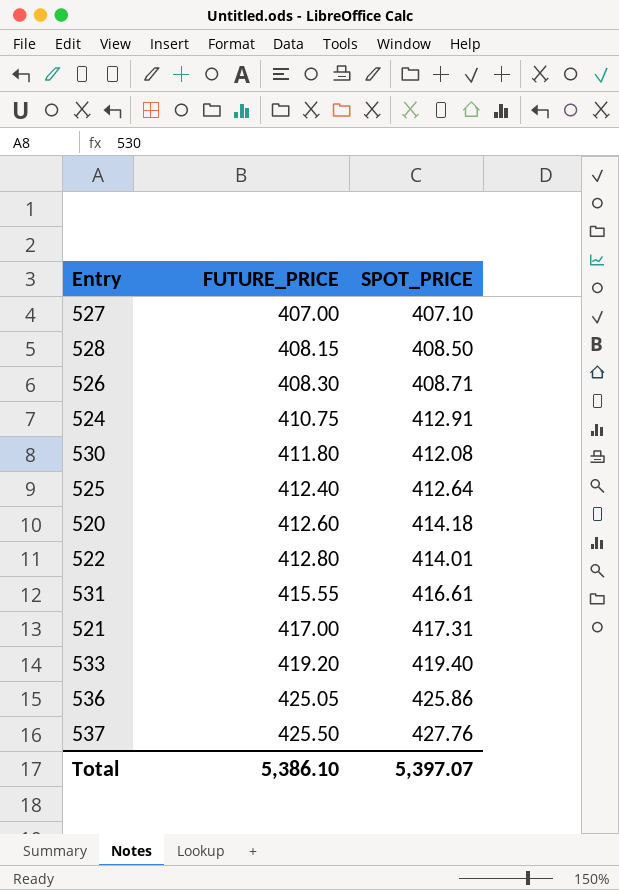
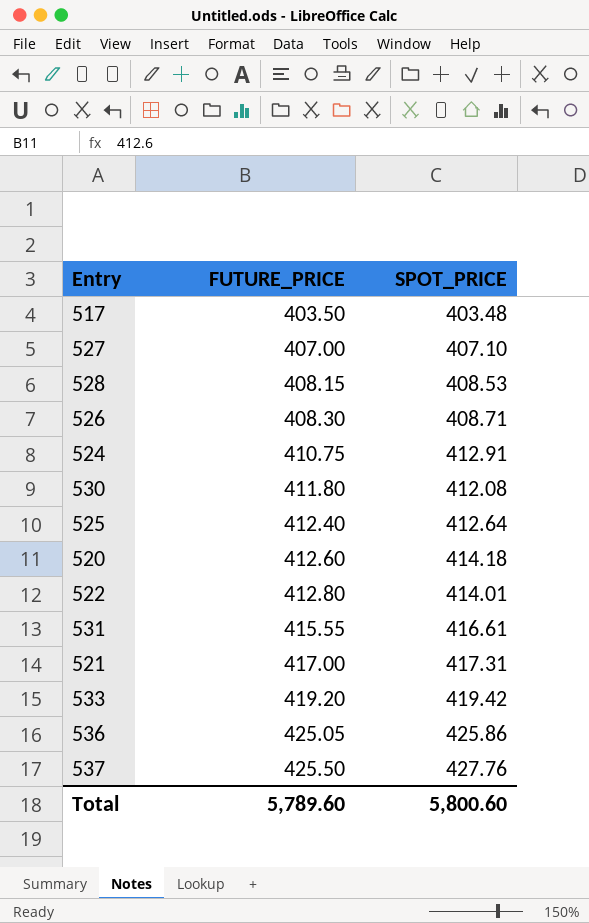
row 517: none -> 403.50 | 403.48
528 | SPOT_PRICE: 408.50 -> 408.53
533 | SPOT_PRICE: 419.40 -> 419.42
Total | FUTURE_PRICE: 5,386.10 -> 5,789.60
Total | SPOT_PRICE: 5,397.07 -> 5,800.60

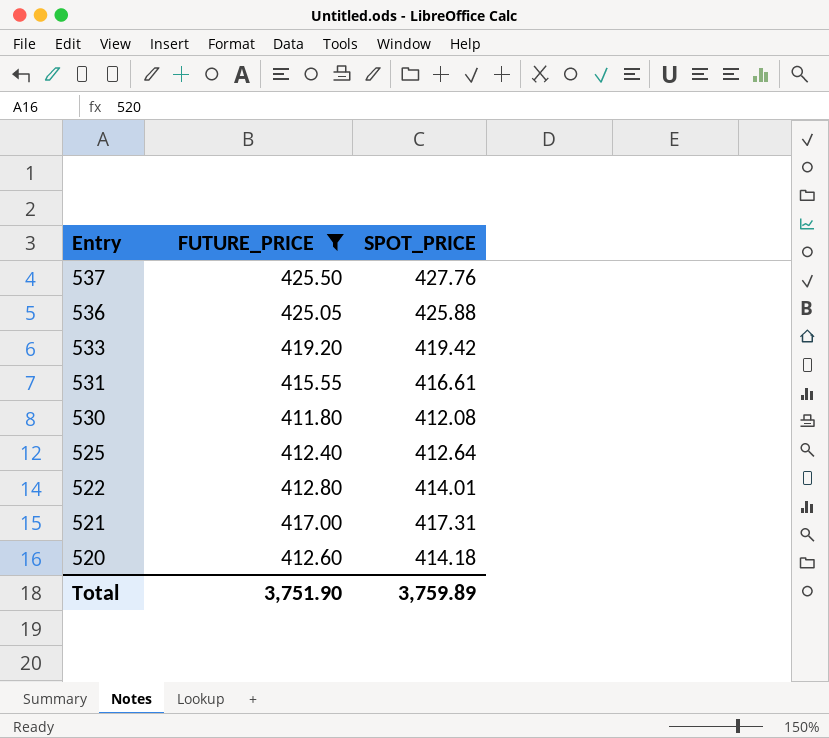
filter: none -> FUTURE_PRICE >= 411.80
row order: FUTURE_PRICE ascending -> Entry descending
536 | SPOT_PRICE: 425.86 -> 425.88
Total | FUTURE_PRICE: 5,789.60 -> 3,751.90
Total | SPOT_PRICE: 5,800.60 -> 3,759.89

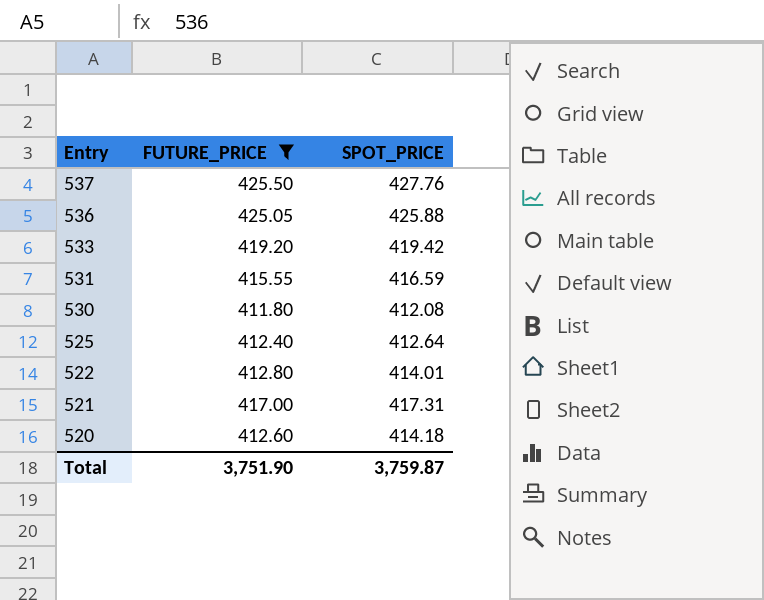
531 | SPOT_PRICE: 416.61 -> 416.59
Total | SPOT_PRICE: 3,759.89 -> 3,759.87

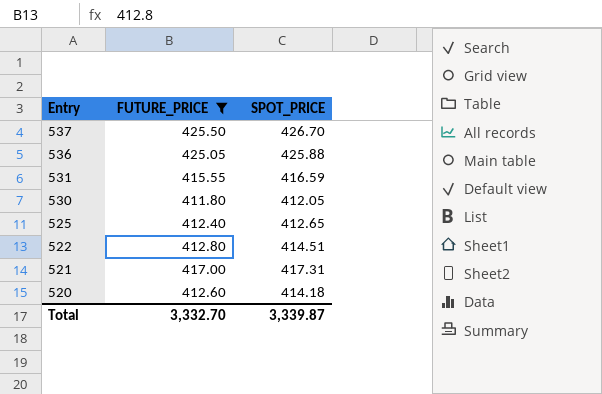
row 533: 419.20 | 419.42 -> none
537 | SPOT_PRICE: 427.76 -> 426.70
530 | SPOT_PRICE: 412.08 -> 412.05
525 | SPOT_PRICE: 412.64 -> 412.65
522 | SPOT_PRICE: 414.01 -> 414.51
Total | FUTURE_PRICE: 3,751.90 -> 3,332.70
Total | SPOT_PRICE: 3,759.87 -> 3,339.87

